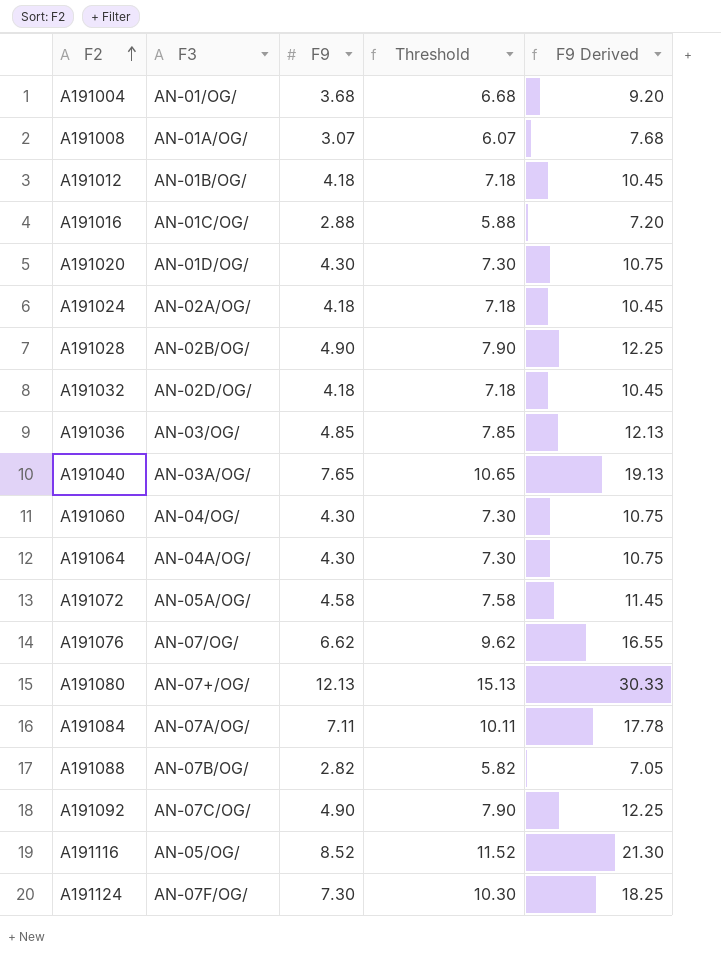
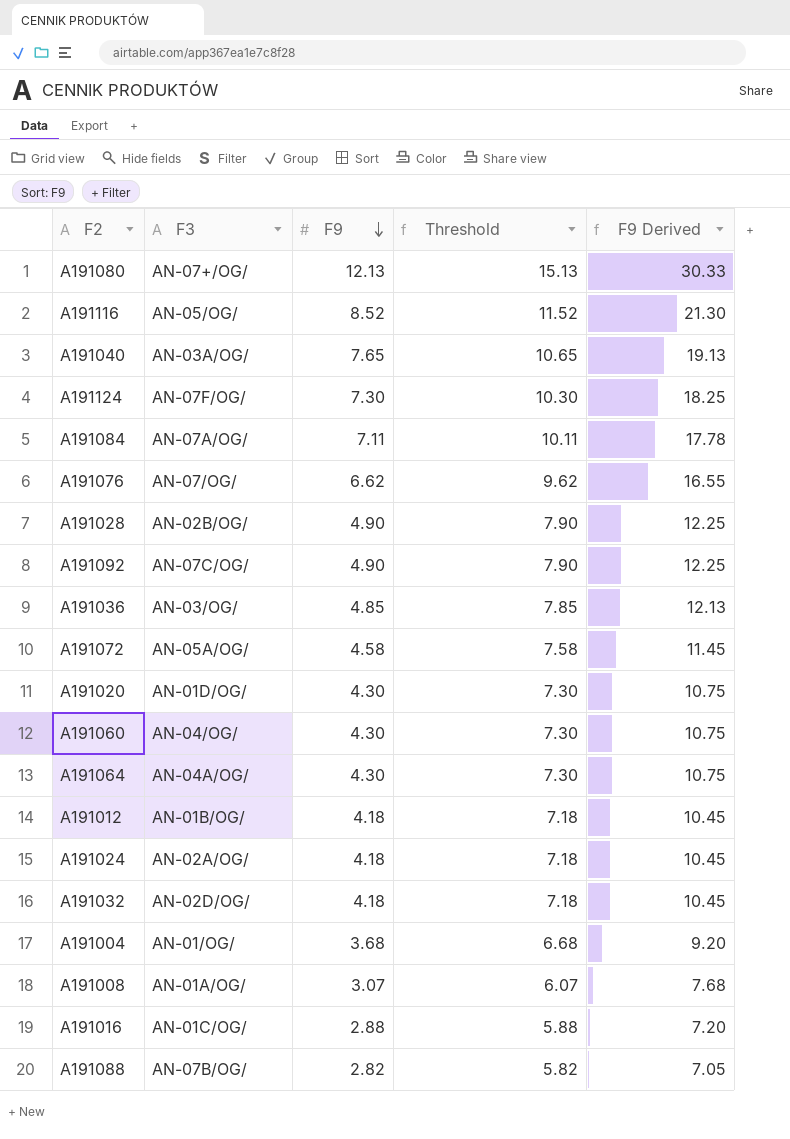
row order: F2 ascending -> F9 descending

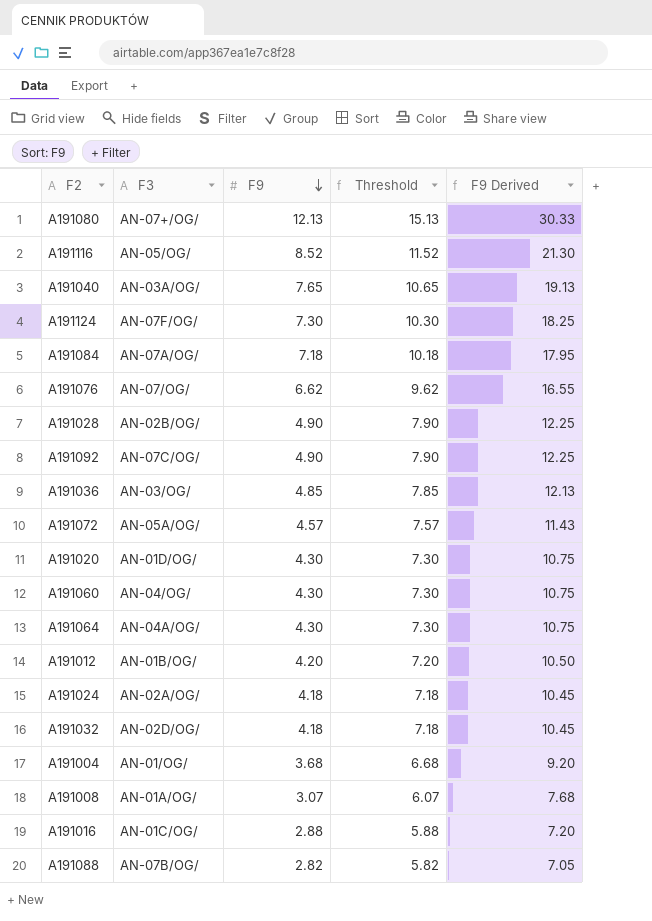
A191084 | F9: 7.11 -> 7.18
A191084 | Threshold: 10.11 -> 10.18
A191084 | F9 Derived: 17.78 -> 17.95
A191072 | F9: 4.58 -> 4.57
A191072 | Threshold: 7.58 -> 7.57
A191072 | F9 Derived: 11.45 -> 11.43
A191012 | F9: 4.18 -> 4.20
A191012 | Threshold: 7.18 -> 7.20
A191012 | F9 Derived: 10.45 -> 10.50

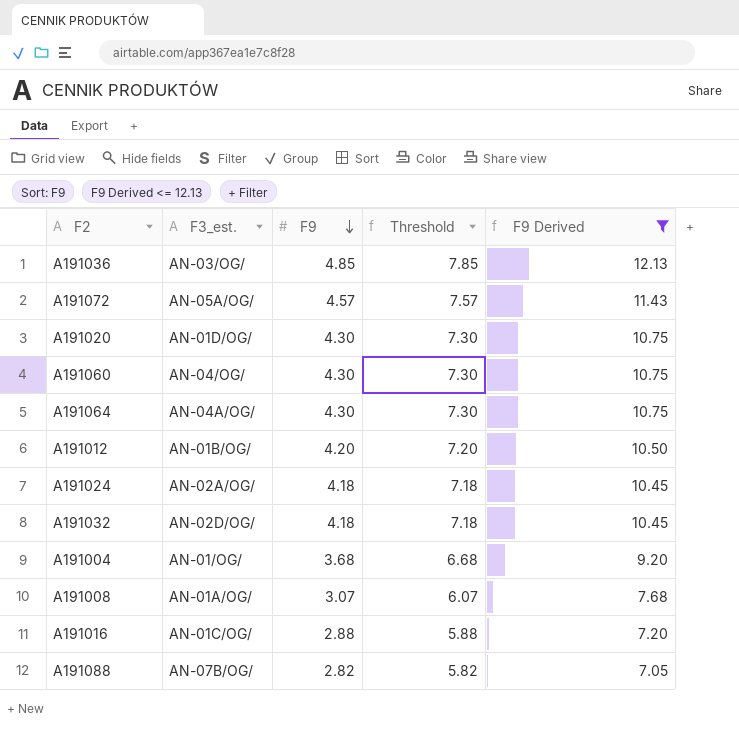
filter: none -> F9 Derived <= 12.13
column name: F3 -> F3_est.

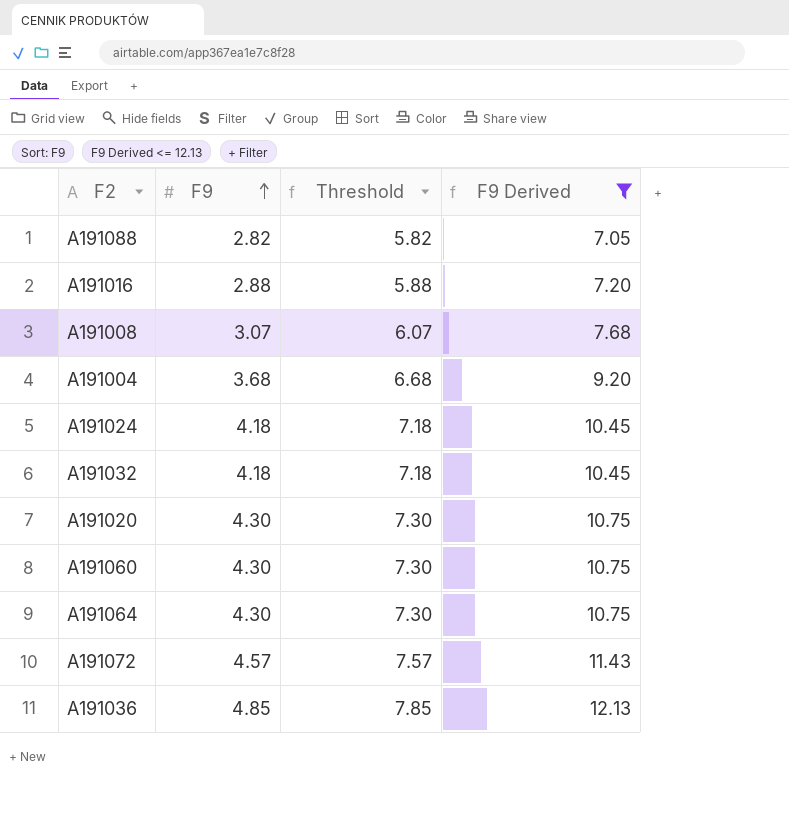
row order: F9 descending -> F9 ascending
column F3_est. | position: 2 -> none
row A191012: AN-01B/OG/ | 4.20 | 7.20 | 10.50 -> none

